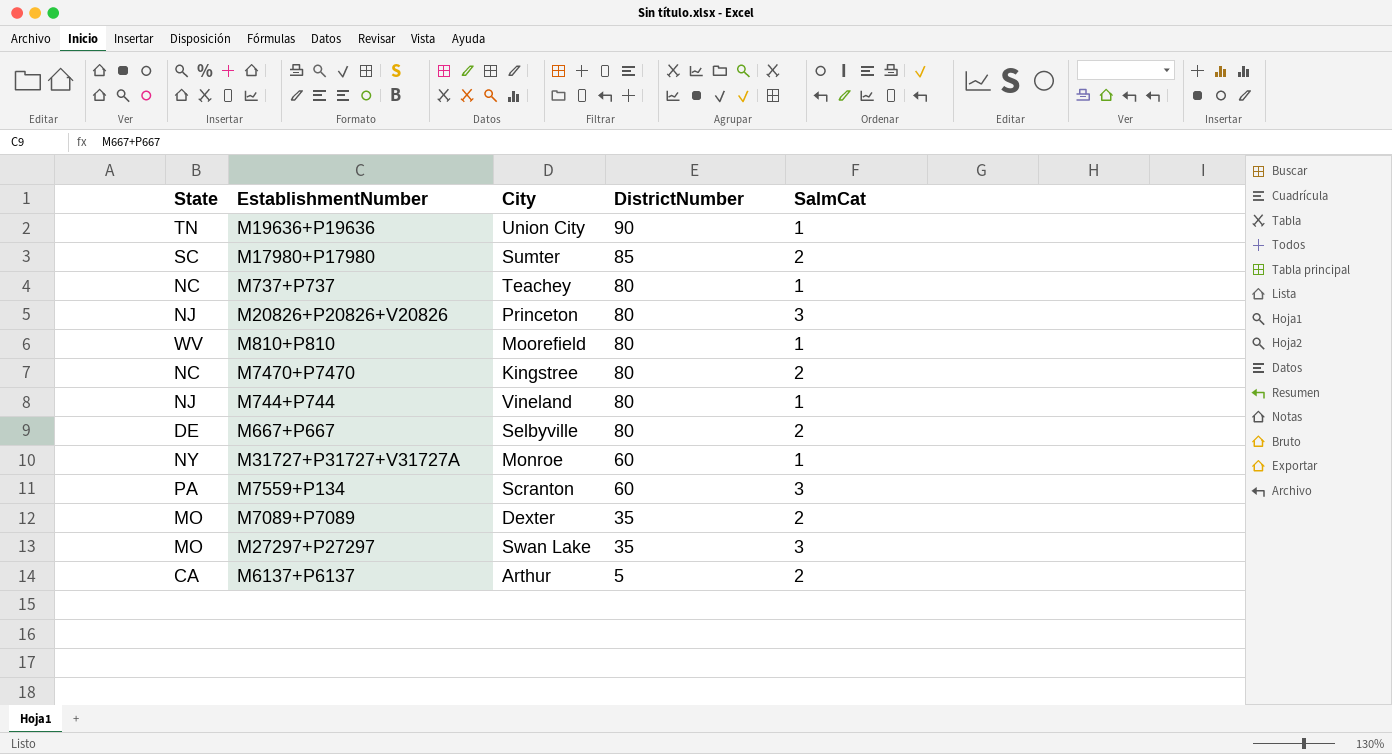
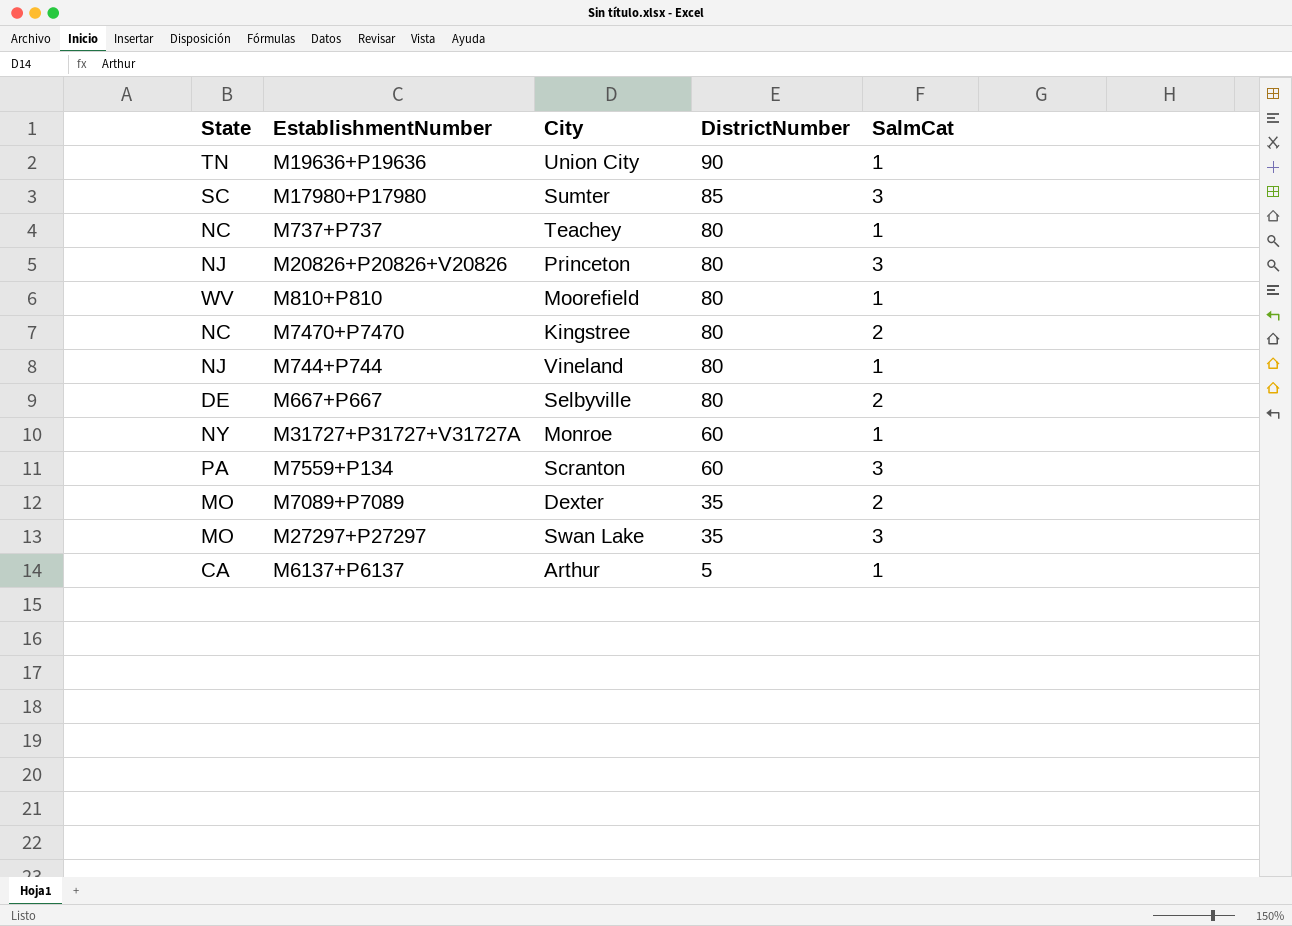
M17980+P17980 | SalmCat: 2 -> 3
M6137+P6137 | SalmCat: 2 -> 1

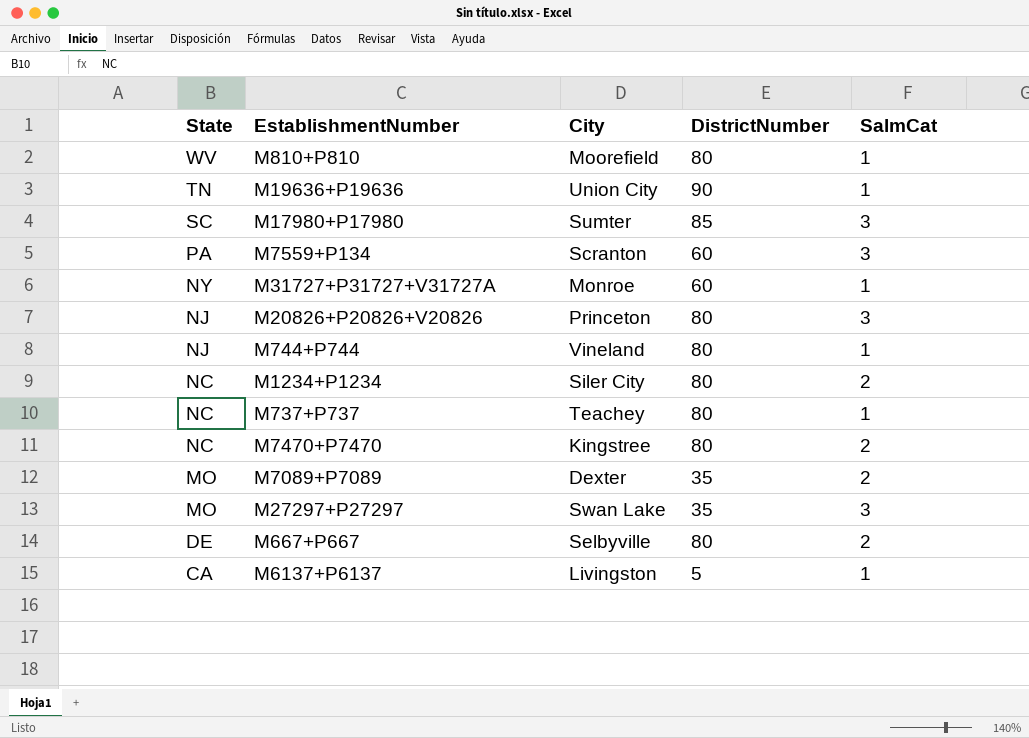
row order: DistrictNumber descending -> State descending
row M1234+P1234: none -> NC | Siler City | 80 | 2
M6137+P6137 | City: Arthur -> Livingston

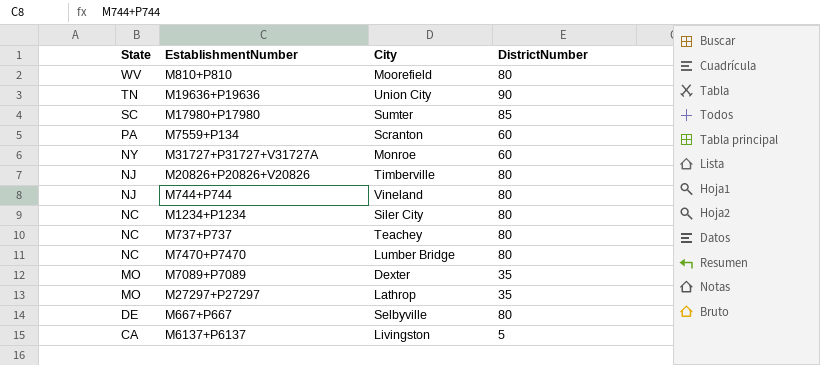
column SalmCat | position: 5 -> none
M20826+P20826+V20826 | City: Princeton -> Timberville
M7470+P7470 | City: Kingstree -> Lumber Bridge
M27297+P27297 | City: Swan Lake -> Lathrop

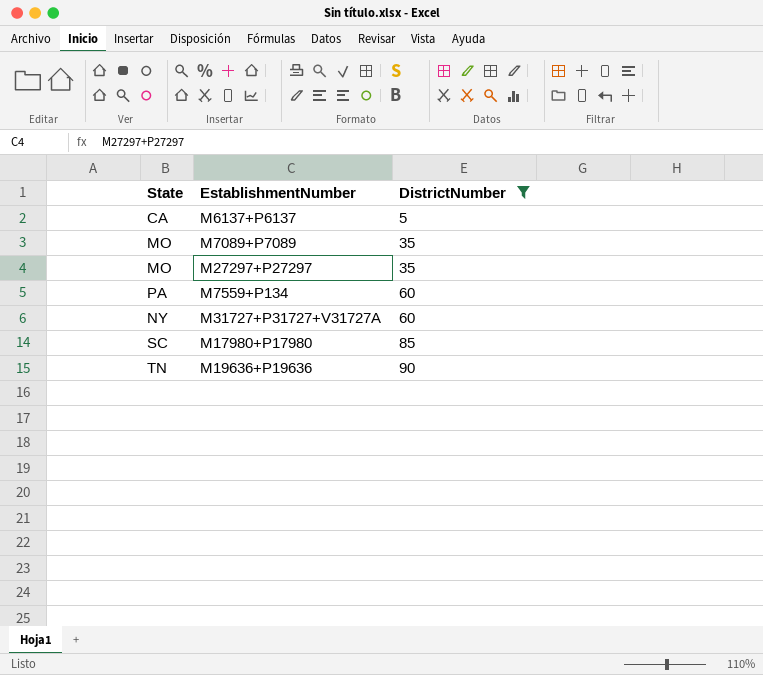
filter: none -> DistrictNumber != 80
row order: State descending -> DistrictNumber ascending
column City | position: 3 -> none

